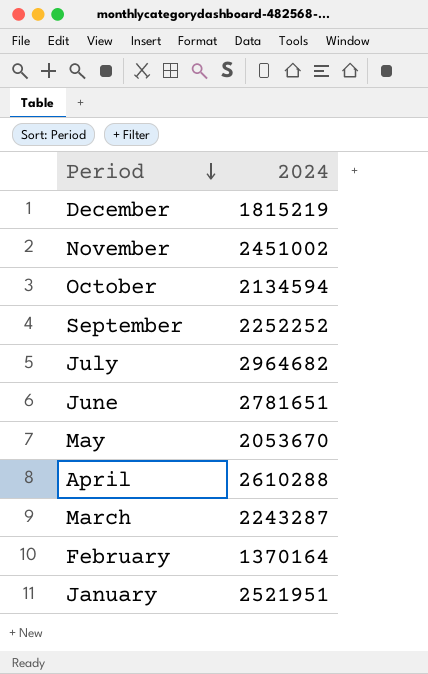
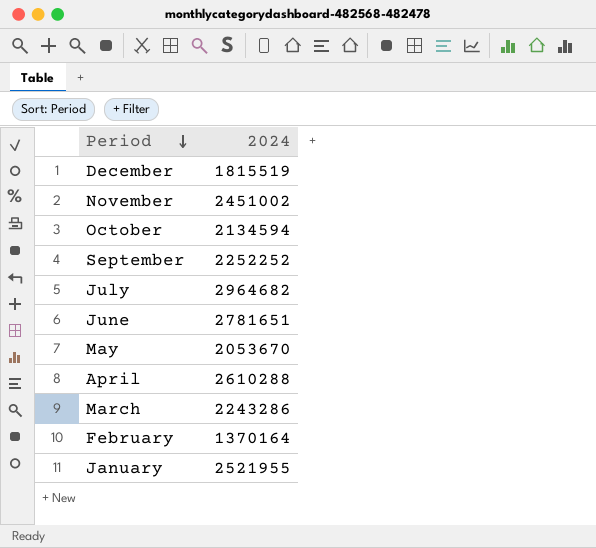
December | 2024: 1815219 -> 1815519
March | 2024: 2243287 -> 2243286
January | 2024: 2521951 -> 2521955

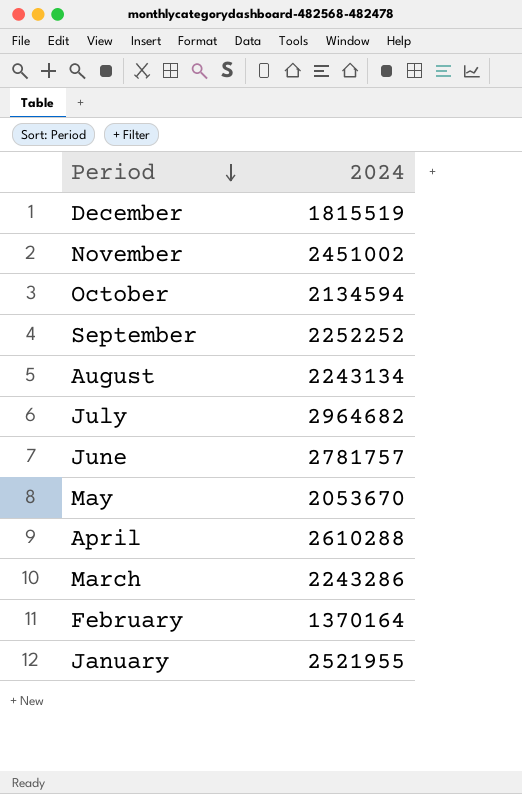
row August: none -> 2243134
June | 2024: 2781651 -> 2781757

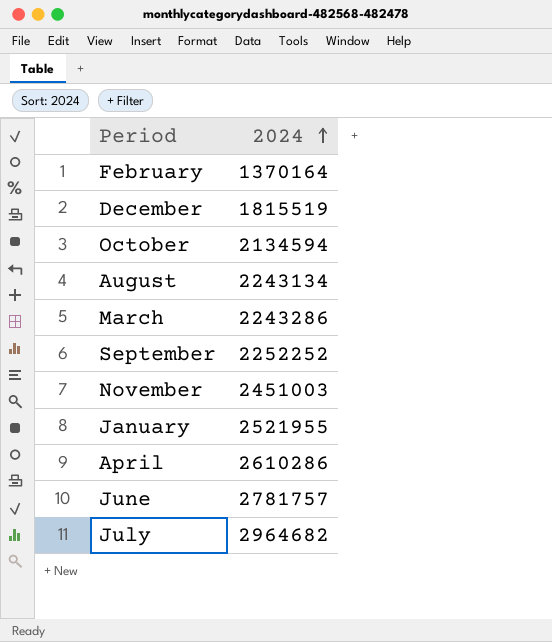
row order: Period descending -> 2024 ascending
row May: 2053670 -> none
November | 2024: 2451002 -> 2451003
April | 2024: 2610288 -> 2610286

